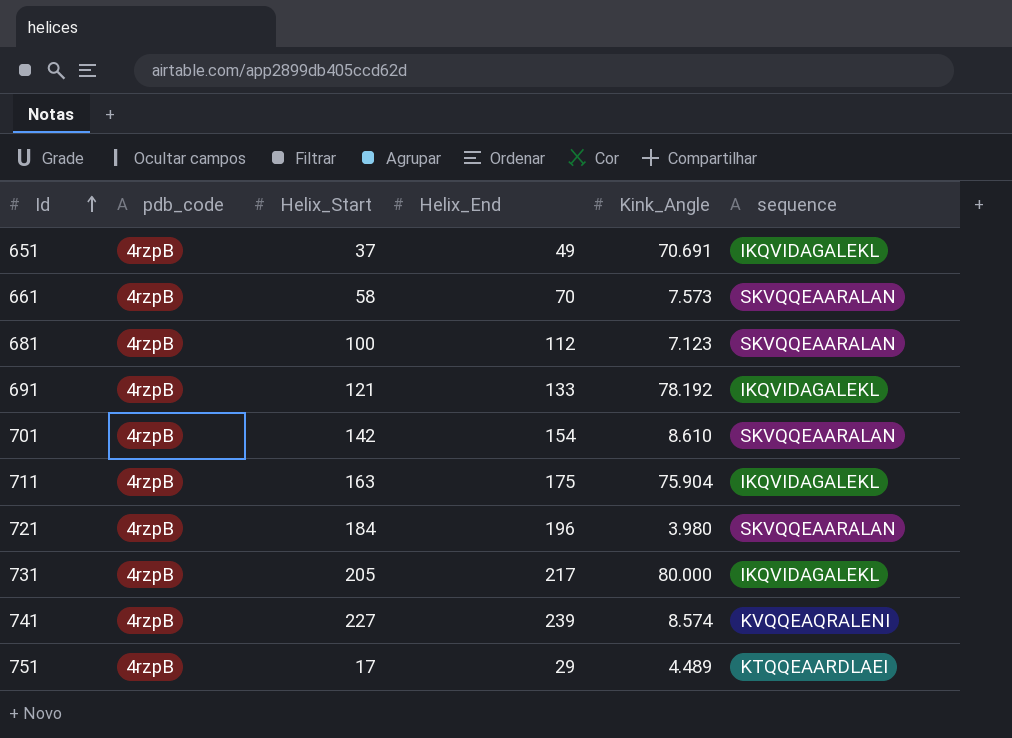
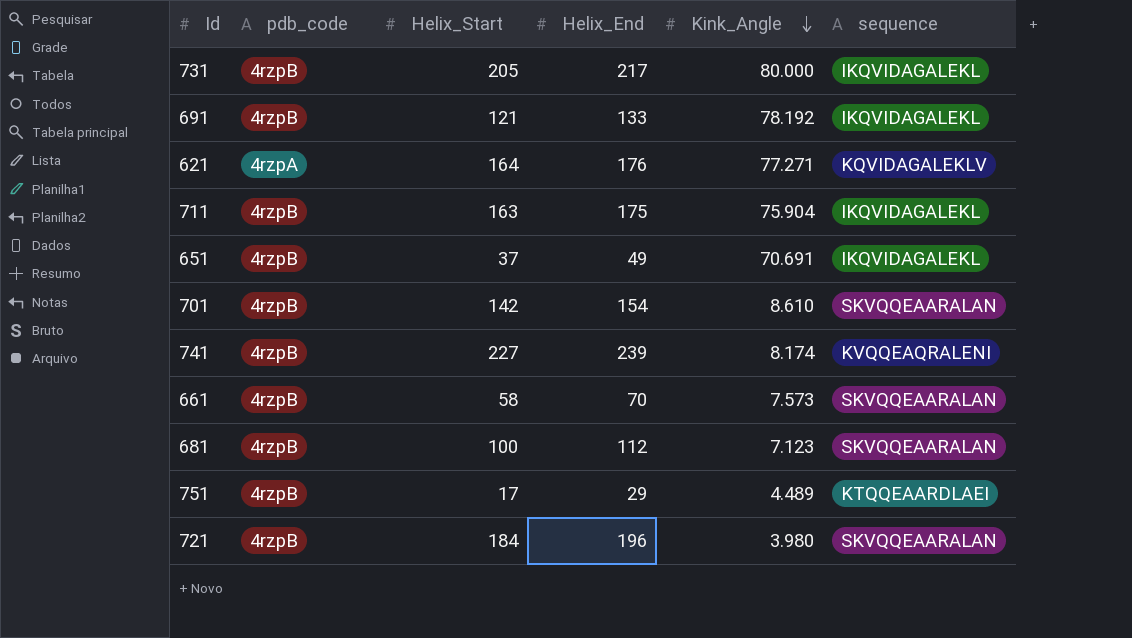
row order: Id ascending -> Kink_Angle descending
row 621: none -> 4rzpA | 164 | 176 | 77.271 | KQVIDAGALEKLV
741 | Kink_Angle: 8.574 -> 8.174

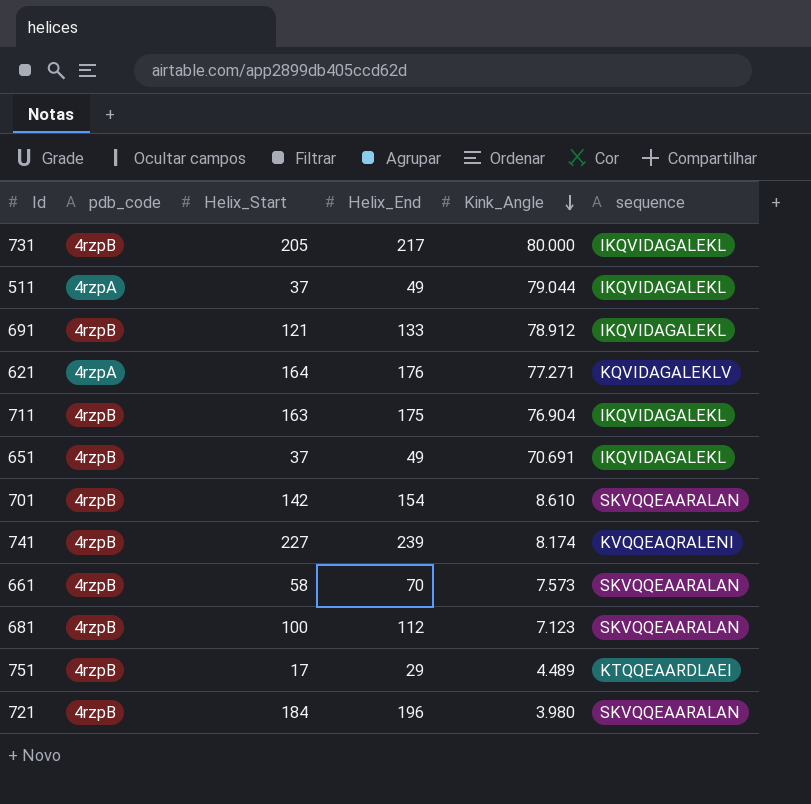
row 511: none -> 4rzpA | 37 | 49 | 79.044 | IKQVIDAGALEKL
691 | Kink_Angle: 78.192 -> 78.912
711 | Kink_Angle: 75.904 -> 76.904

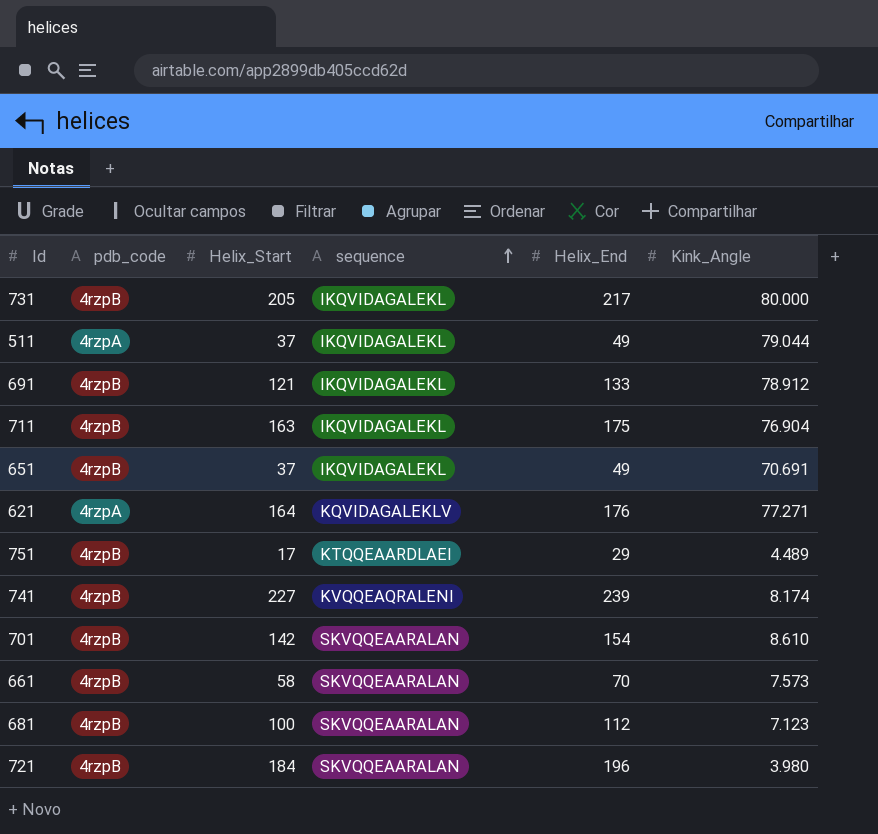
row order: Kink_Angle descending -> sequence ascending
column sequence | position: 6 -> 4

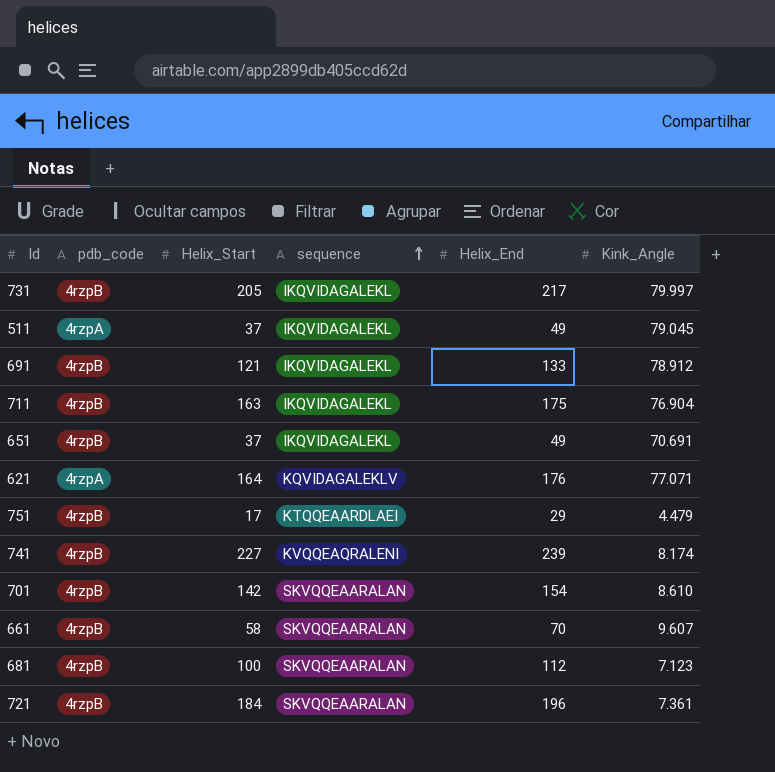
731 | Kink_Angle: 80.000 -> 79.997
511 | Kink_Angle: 79.044 -> 79.045
621 | Kink_Angle: 77.271 -> 77.071
751 | Kink_Angle: 4.489 -> 4.479
661 | Kink_Angle: 7.573 -> 9.607
721 | Kink_Angle: 3.980 -> 7.361

